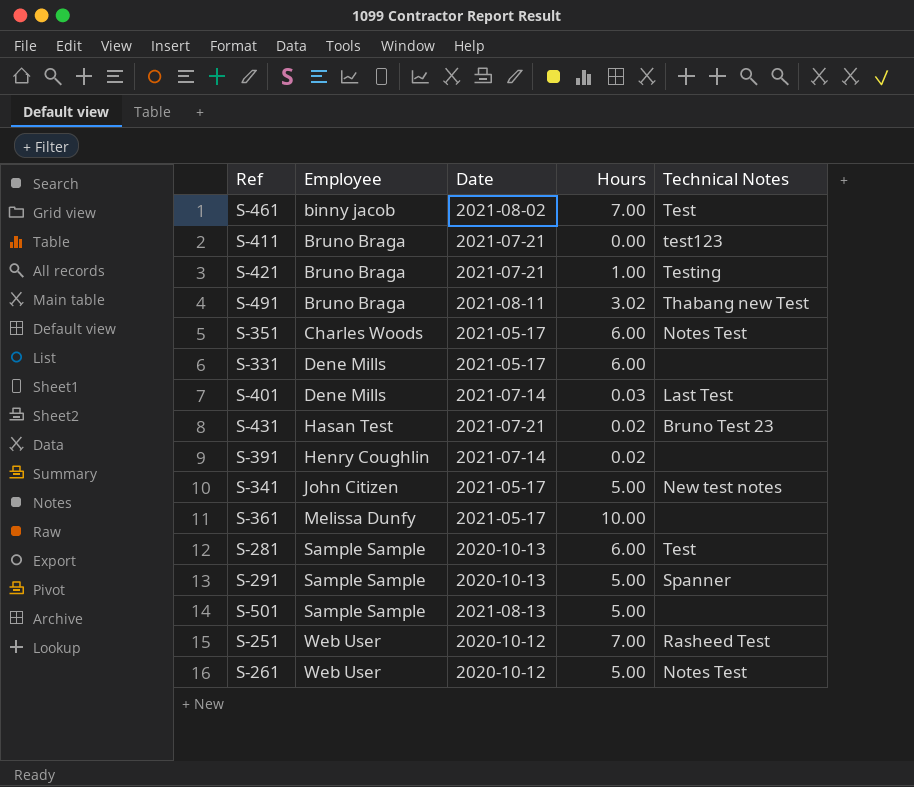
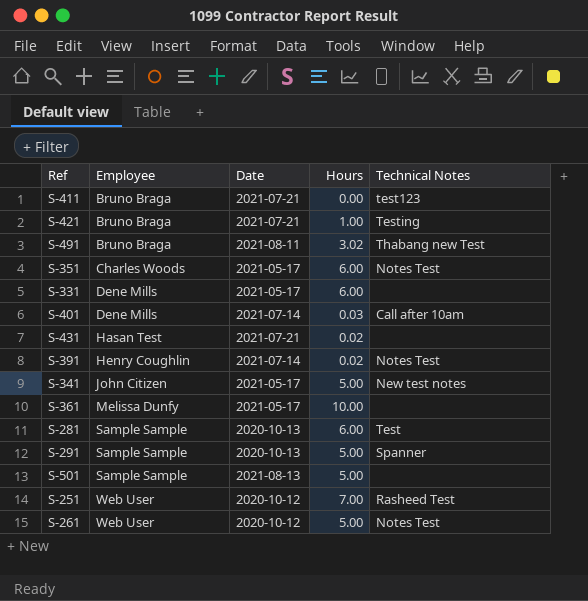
row S-461: binny jacob | 2021-08-02 | 7.00 | Test -> none
S-401 | Technical Notes: Last Test -> Call after 10am
S-431 | Technical Notes: Bruno Test 23 -> none
S-391 | Technical Notes: none -> Notes Test

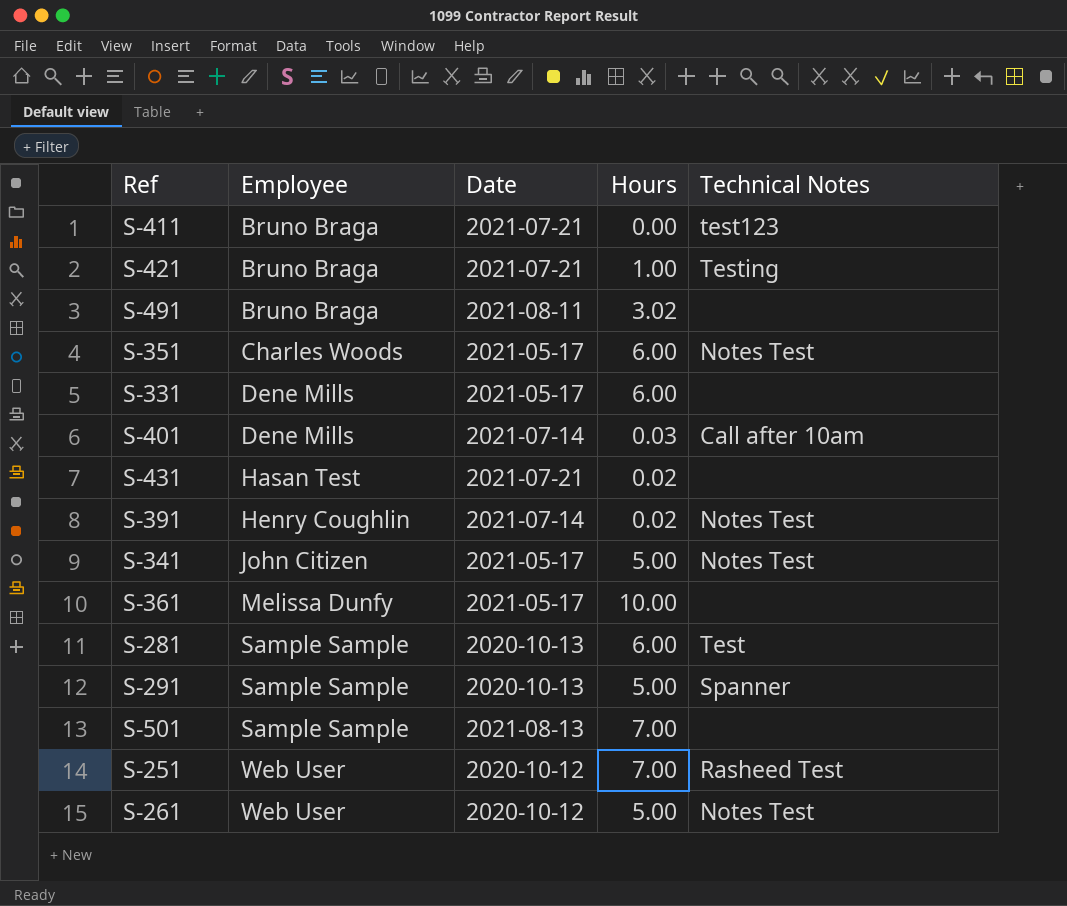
S-491 | Technical Notes: Thabang new Test -> none
S-341 | Technical Notes: New test notes -> Notes Test
S-501 | Hours: 5.00 -> 7.00

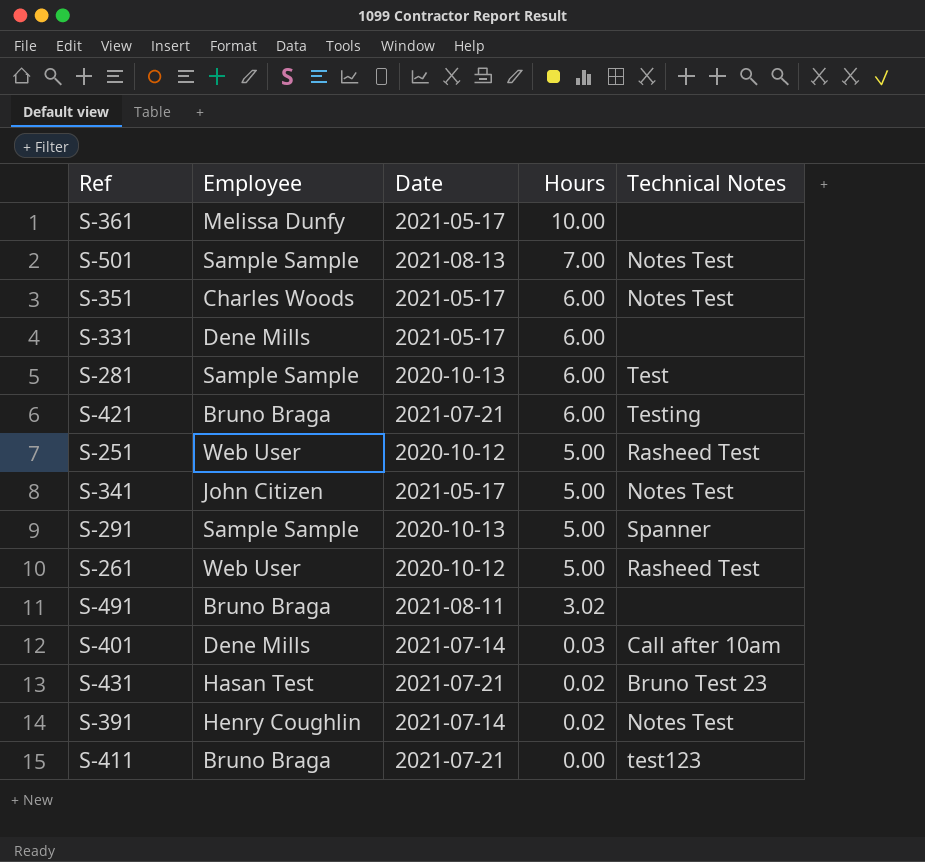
row order: Employee ascending -> Hours descending
S-501 | Technical Notes: none -> Notes Test
S-421 | Hours: 1.00 -> 6.00
S-251 | Hours: 7.00 -> 5.00
S-261 | Technical Notes: Notes Test -> Rasheed Test
S-431 | Technical Notes: none -> Bruno Test 23

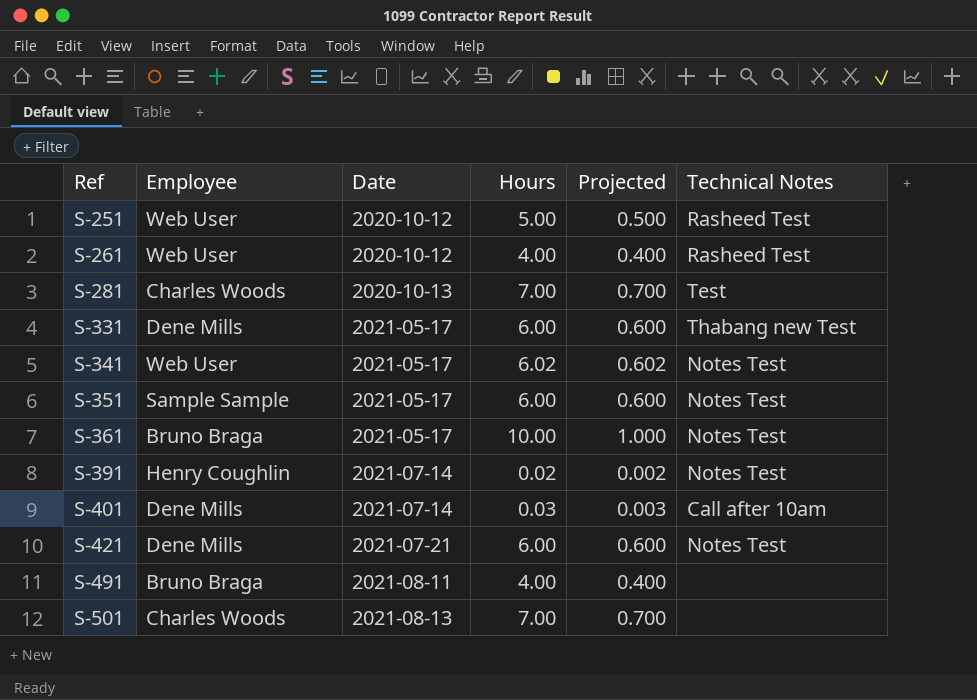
row order: Hours descending -> Ref ascending
column Projected | formula: none -> [Hours] * 0.1
row S-291: Sample Sample | 2020-10-13 | 5.00 | Spanner -> none
row S-431: Hasan Test | 2021-07-21 | 0.02 | Bruno Test 23 -> none
row S-411: Bruno Braga | 2021-07-21 | 0.00 | test123 -> none
S-261 | Hours: 5.00 -> 4.00
S-281 | Employee: Sample Sample -> Charles Woods
S-281 | Hours: 6.00 -> 7.00
S-331 | Technical Notes: none -> Thabang new Test
S-341 | Employee: John Citizen -> Web User
S-341 | Hours: 5.00 -> 6.02
S-351 | Employee: Charles Woods -> Sample Sample
S-361 | Employee: Melissa Dunfy -> Bruno Braga
S-361 | Technical Notes: none -> Notes Test
S-421 | Employee: Bruno Braga -> Dene Mills
S-421 | Technical Notes: Testing -> Notes Test
S-491 | Hours: 3.02 -> 4.00
S-501 | Employee: Sample Sample -> Charles Woods
S-501 | Technical Notes: Notes Test -> none

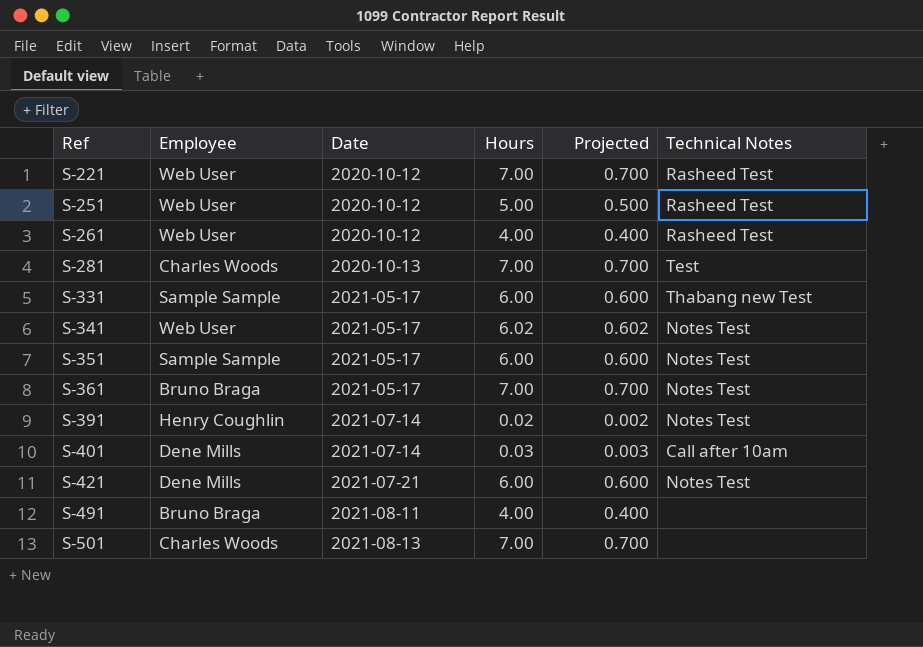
row S-221: none -> Web User | 2020-10-12 | 7.00 | 0.700 | Rasheed Test
S-331 | Employee: Dene Mills -> Sample Sample
S-361 | Hours: 10.00 -> 7.00
S-361 | Projected: 1.000 -> 0.700

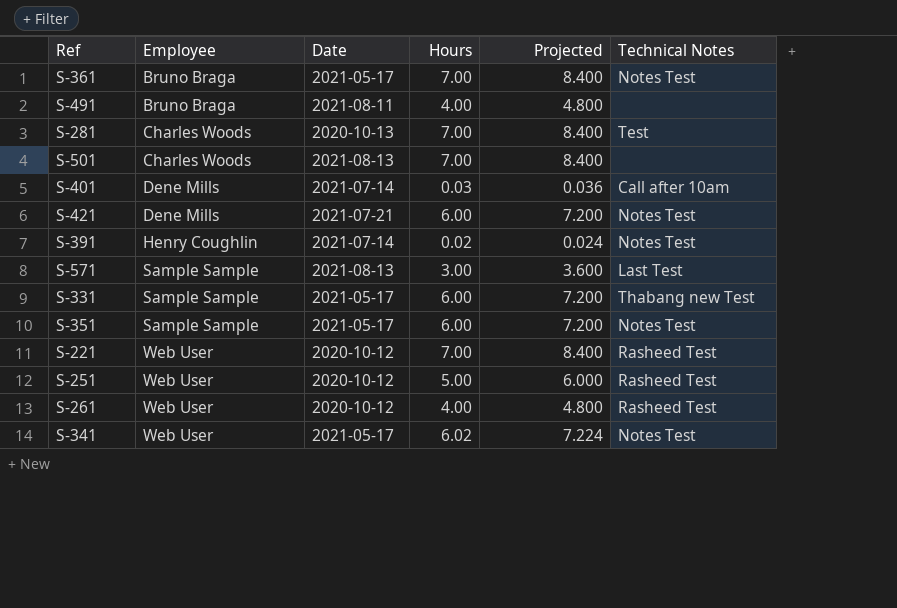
row order: Ref ascending -> Employee ascending
column Projected | formula: [Hours] * 0.1 -> [Hours] * 1.2
row S-571: none -> Sample Sample | 2021-08-13 | 3.00 | 3.600 | Last Test

